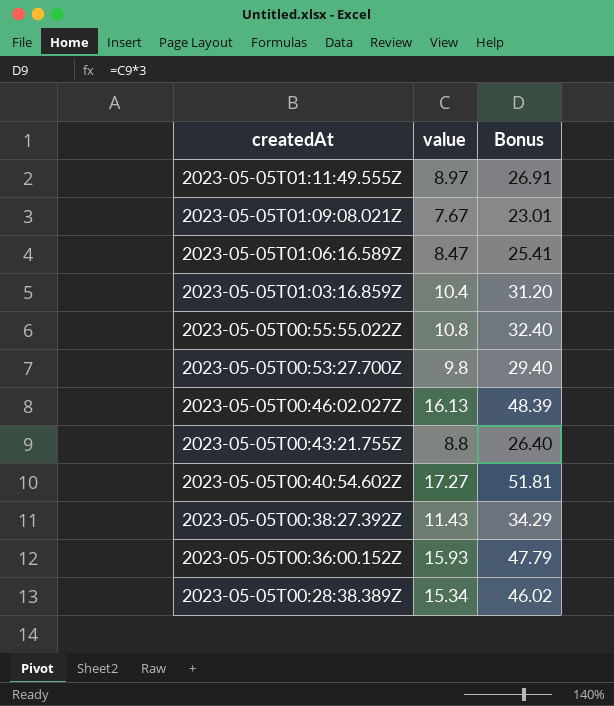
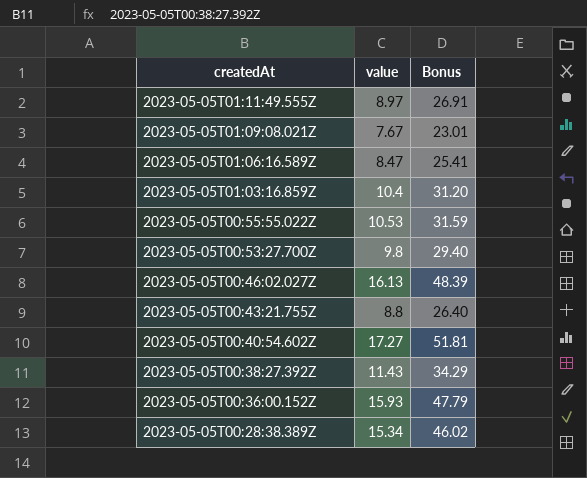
2023-05-05T00:55:55.022Z | value: 10.8 -> 10.53
2023-05-05T00:55:55.022Z | Bonus: 32.40 -> 31.59

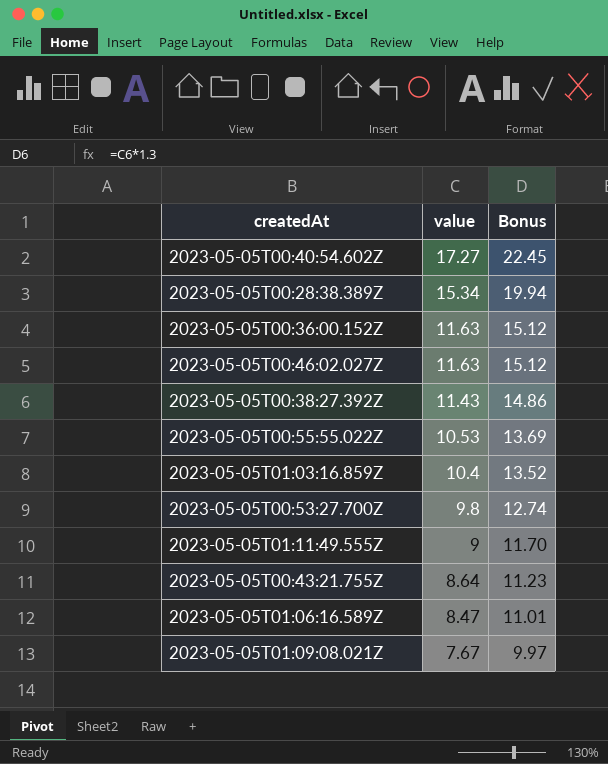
row order: createdAt descending -> value descending
column Bonus | formula: [value] * 3 -> [value] * 1.3
2023-05-05T00:36:00.152Z | value: 15.93 -> 11.63
2023-05-05T00:46:02.027Z | value: 16.13 -> 11.63
2023-05-05T01:11:49.555Z | value: 8.97 -> 9
2023-05-05T00:43:21.755Z | value: 8.8 -> 8.64

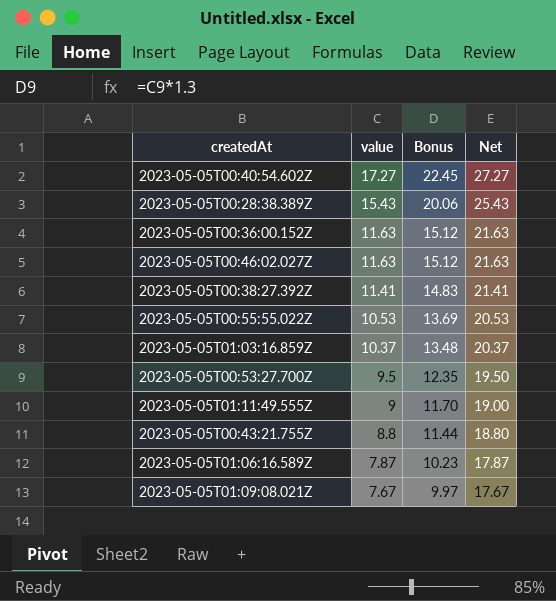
column Net | formula: none -> [value] + 10
2023-05-05T00:28:38.389Z | value: 15.34 -> 15.43
2023-05-05T00:28:38.389Z | Bonus: 19.94 -> 20.06
2023-05-05T00:38:27.392Z | value: 11.43 -> 11.41
2023-05-05T00:38:27.392Z | Bonus: 14.86 -> 14.83
2023-05-05T01:03:16.859Z | value: 10.4 -> 10.37
2023-05-05T01:03:16.859Z | Bonus: 13.52 -> 13.48
2023-05-05T00:53:27.700Z | value: 9.8 -> 9.5
2023-05-05T00:53:27.700Z | Bonus: 12.74 -> 12.35
2023-05-05T00:43:21.755Z | value: 8.64 -> 8.8
2023-05-05T00:43:21.755Z | Bonus: 11.23 -> 11.44
2023-05-05T01:06:16.589Z | value: 8.47 -> 7.87
2023-05-05T01:06:16.589Z | Bonus: 11.01 -> 10.23

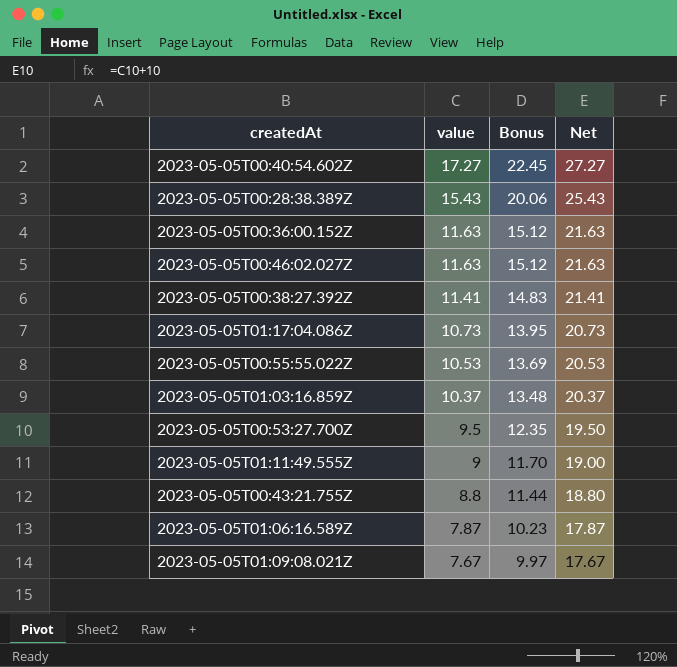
row 2023-05-05T01:17:04.086Z: none -> 10.73 | 13.95 | 20.73

